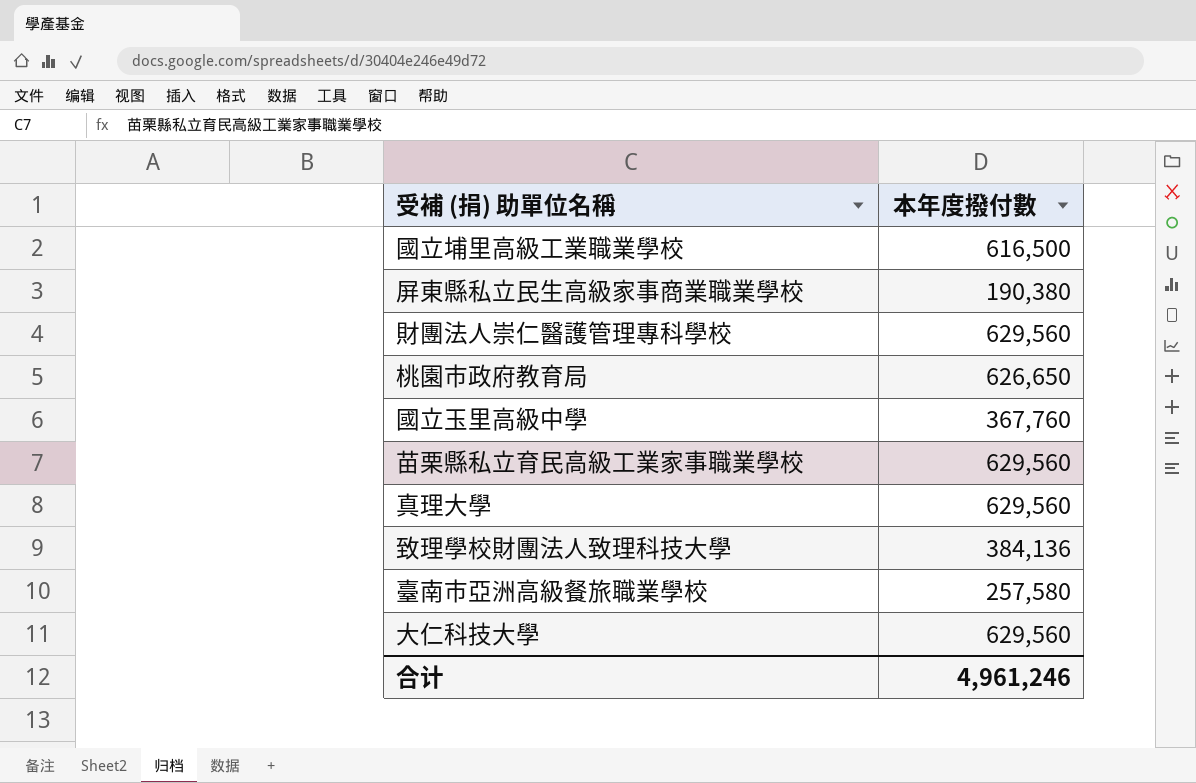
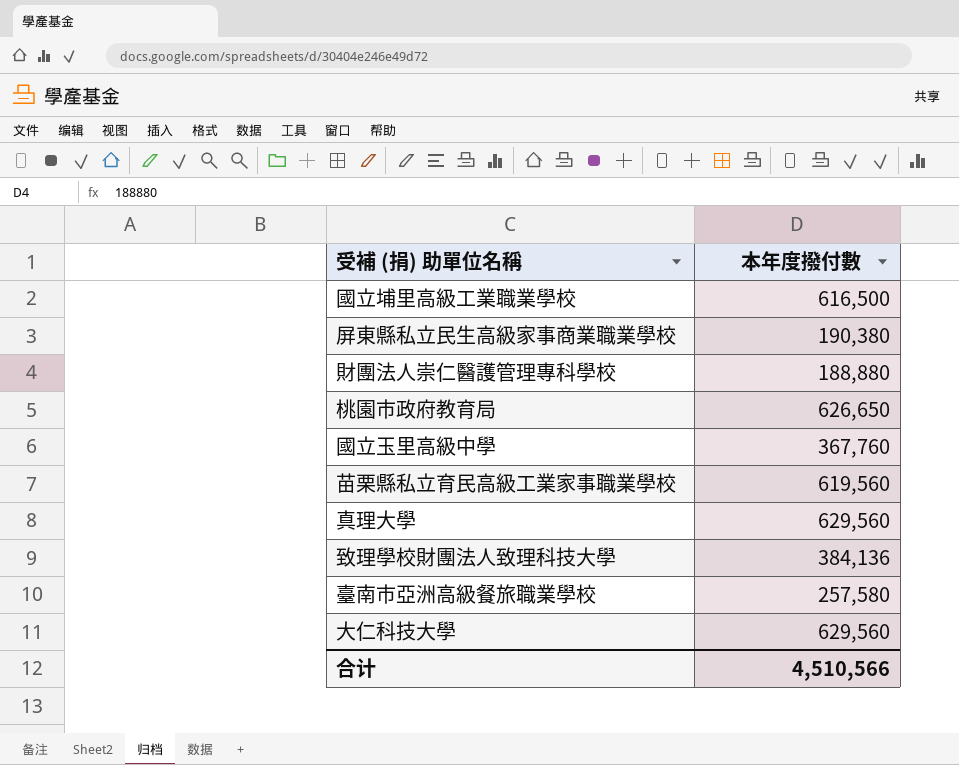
財團法人崇仁醫護管理專科學校 | 本年度撥付數: 629,560 -> 188,880
苗栗縣私立育民高級工業家事職業學校 | 本年度撥付數: 629,560 -> 619,560
合计 | 本年度撥付數: 4,961,246 -> 4,510,566

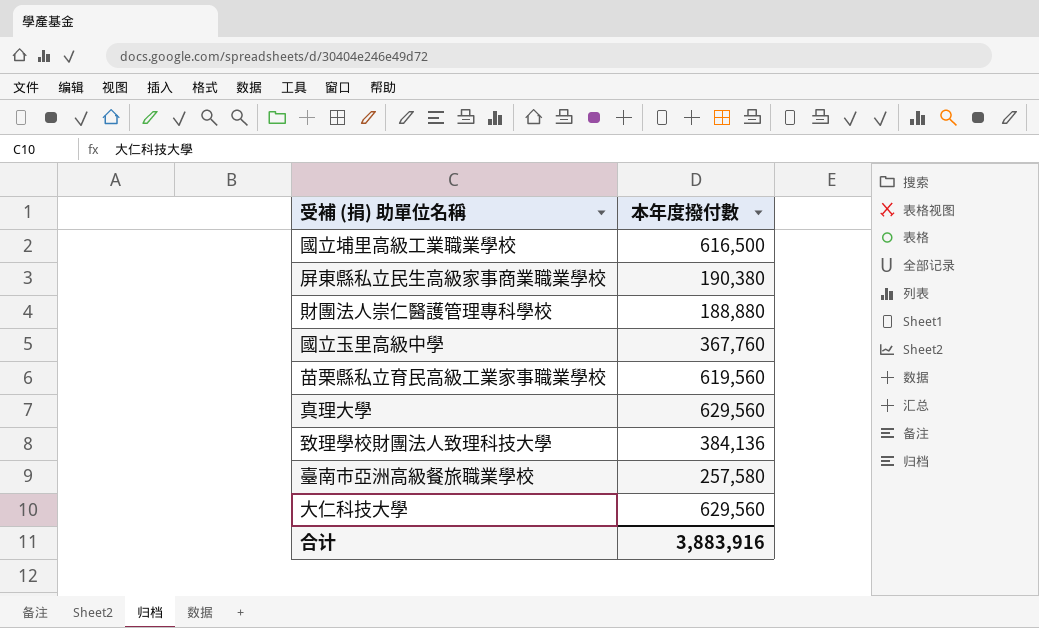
row 桃園市政府教育局: 626,650 -> none
合计 | 本年度撥付數: 4,510,566 -> 3,883,916

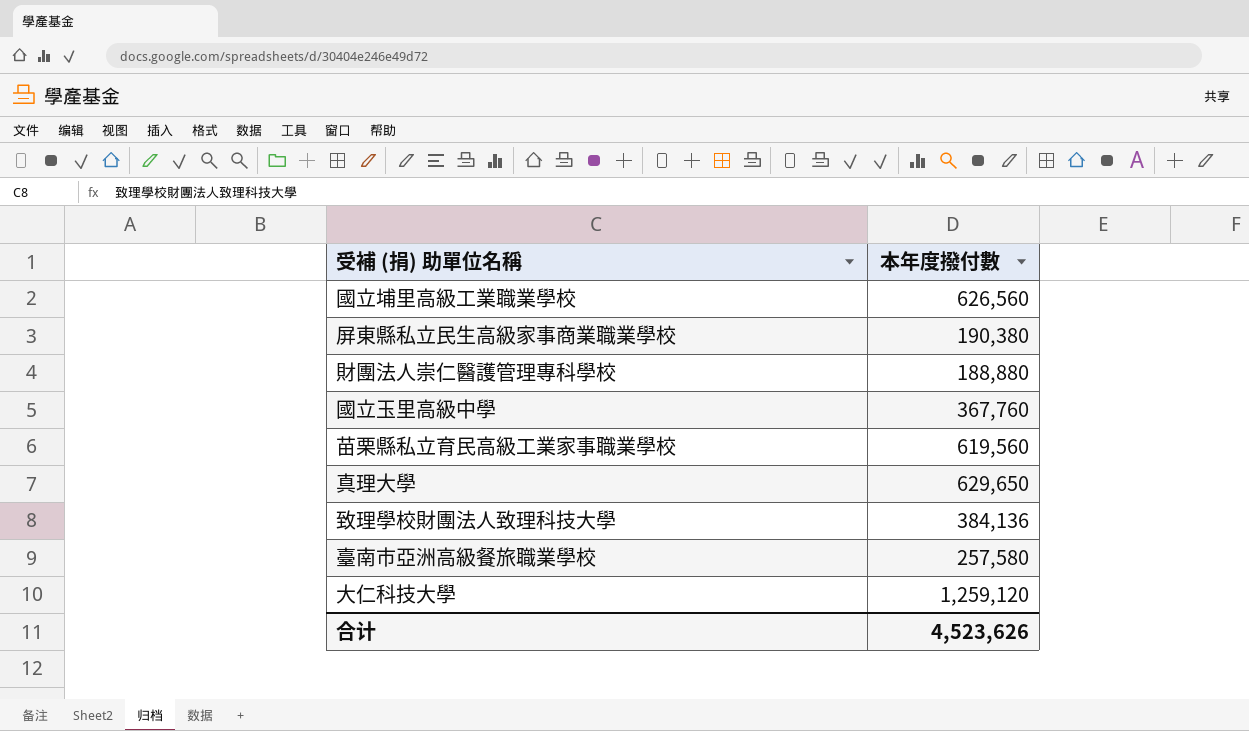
國立埔里高級工業職業學校 | 本年度撥付數: 616,500 -> 626,560
真理大學 | 本年度撥付數: 629,560 -> 629,650
大仁科技大學 | 本年度撥付數: 629,560 -> 1,259,120
合计 | 本年度撥付數: 3,883,916 -> 4,523,626

